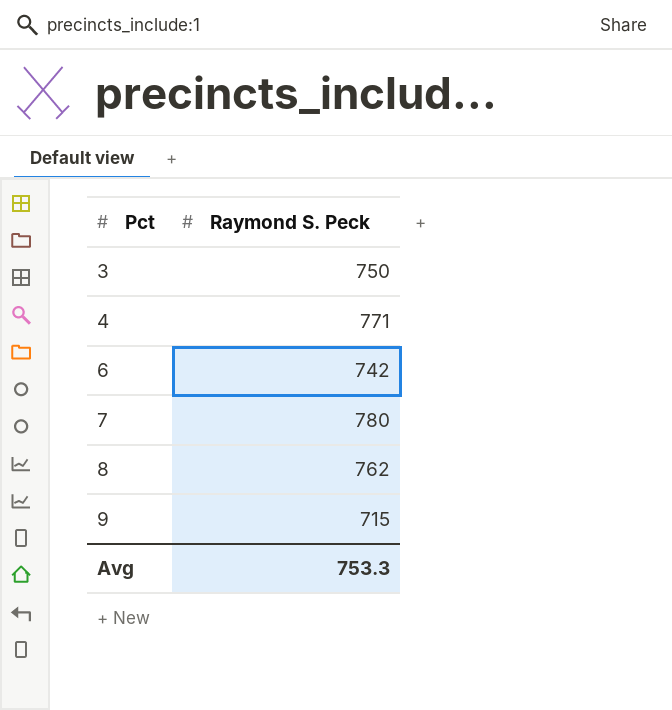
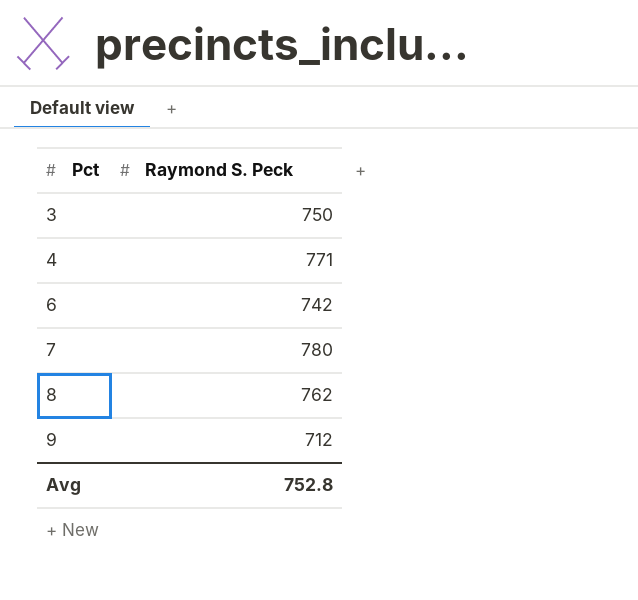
9 | Raymond S. Peck: 715 -> 712
Avg | Raymond S. Peck: 753.3 -> 752.8

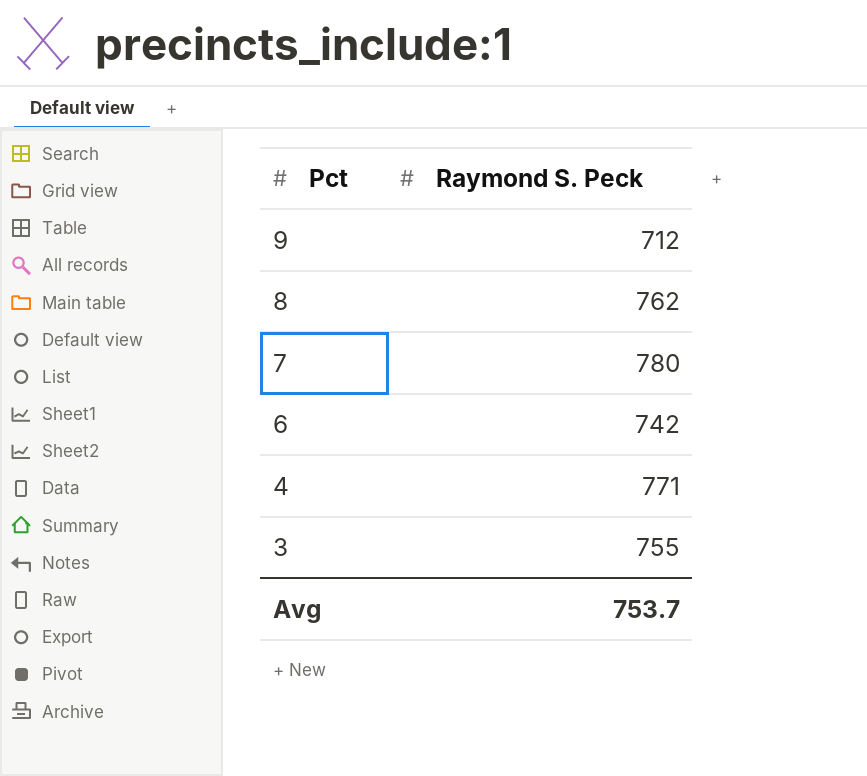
row order: Pct ascending -> Pct descending
3 | Raymond S. Peck: 750 -> 755
Avg | Raymond S. Peck: 752.8 -> 753.7

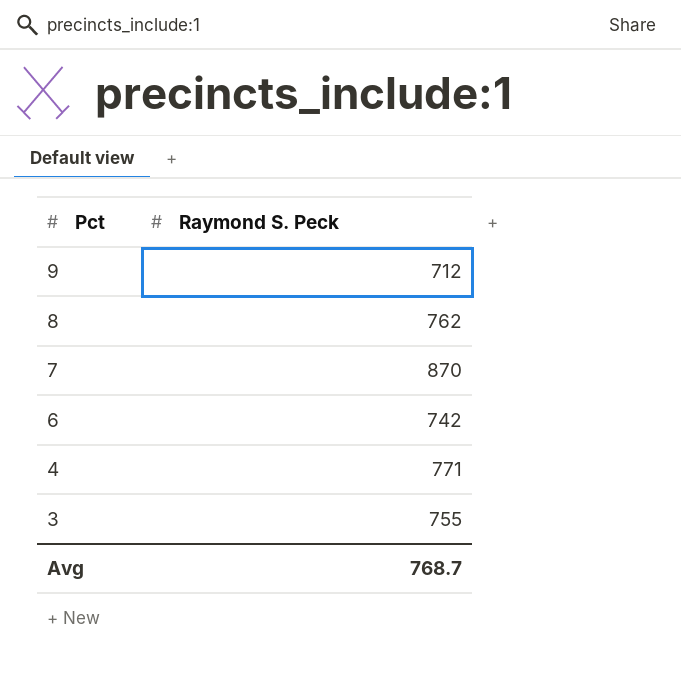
7 | Raymond S. Peck: 780 -> 870
Avg | Raymond S. Peck: 753.7 -> 768.7

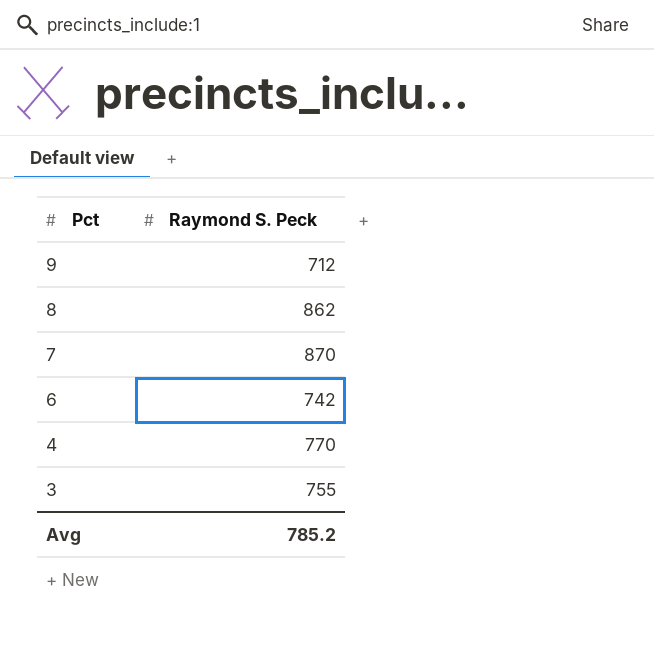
8 | Raymond S. Peck: 762 -> 862
4 | Raymond S. Peck: 771 -> 770
Avg | Raymond S. Peck: 768.7 -> 785.2

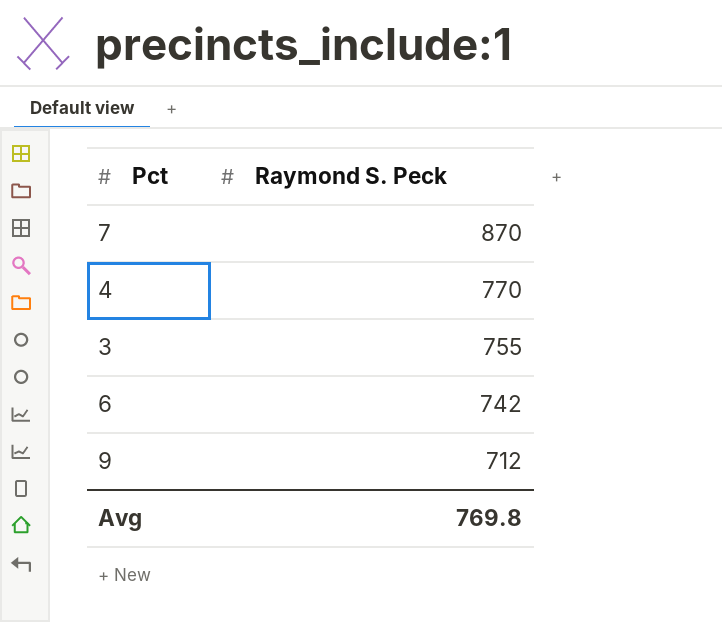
row order: Pct descending -> Raymond S. Peck descending
row 8: 862 -> none
Avg | Raymond S. Peck: 785.2 -> 769.8

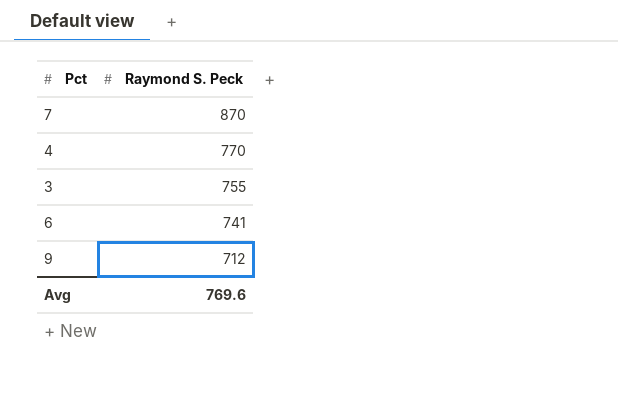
6 | Raymond S. Peck: 742 -> 741
Avg | Raymond S. Peck: 769.8 -> 769.6

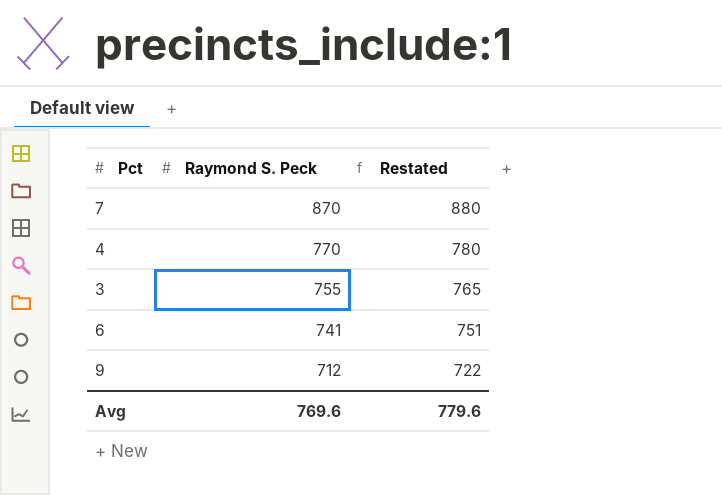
column Restated | formula: none -> [Raymond S. Peck] + 10

